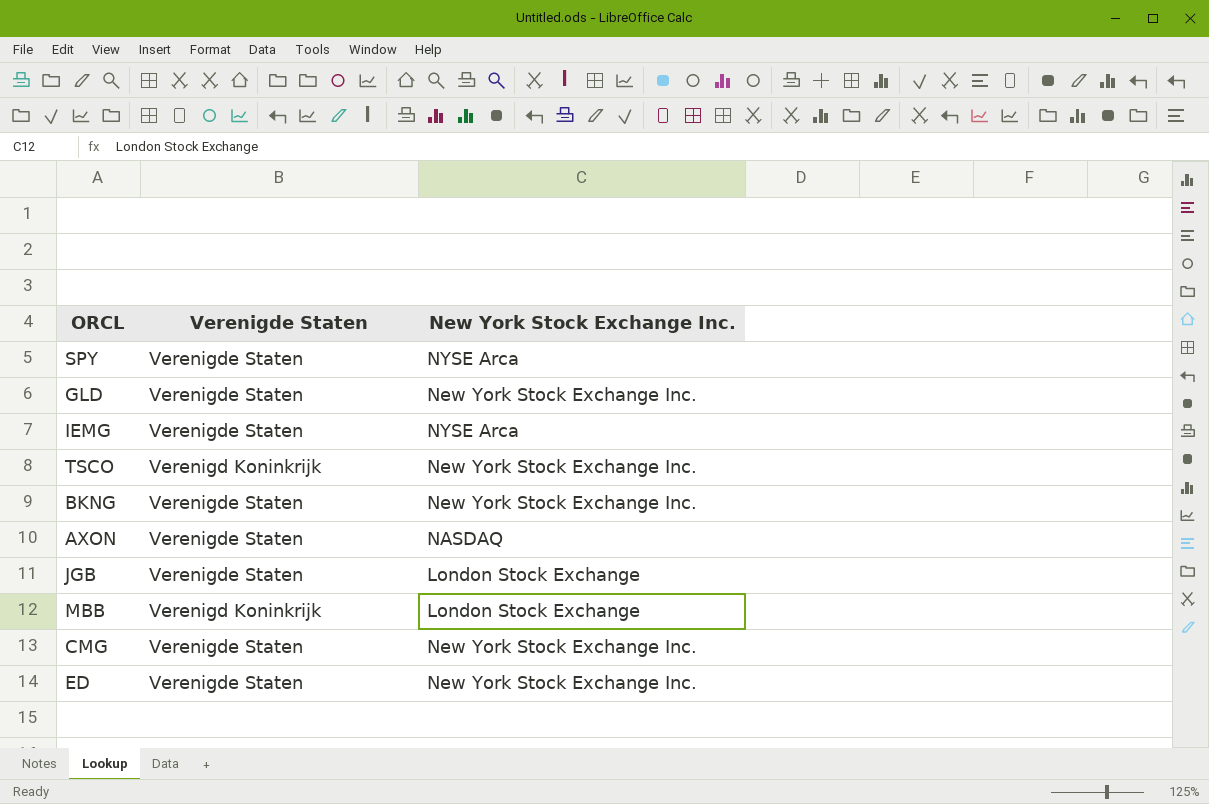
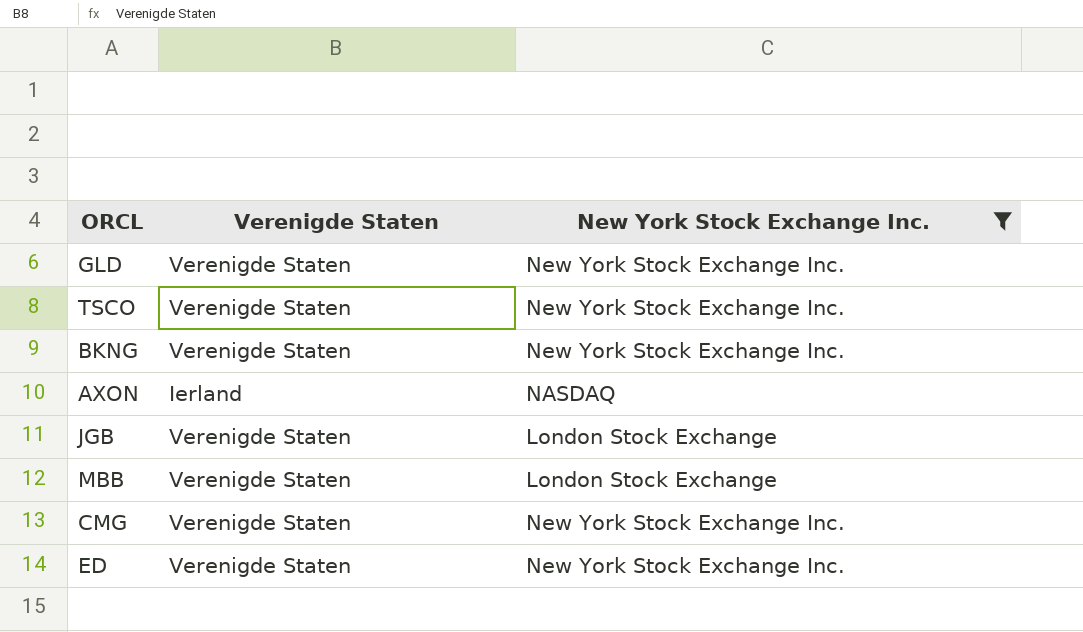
filter: none -> New York Stock Exchange Inc. != NYSE Arca
TSCO | Verenigde Staten: Verenigd Koninkrijk -> Verenigde Staten
AXON | Verenigde Staten: Verenigde Staten -> Ierland
MBB | Verenigde Staten: Verenigd Koninkrijk -> Verenigde Staten

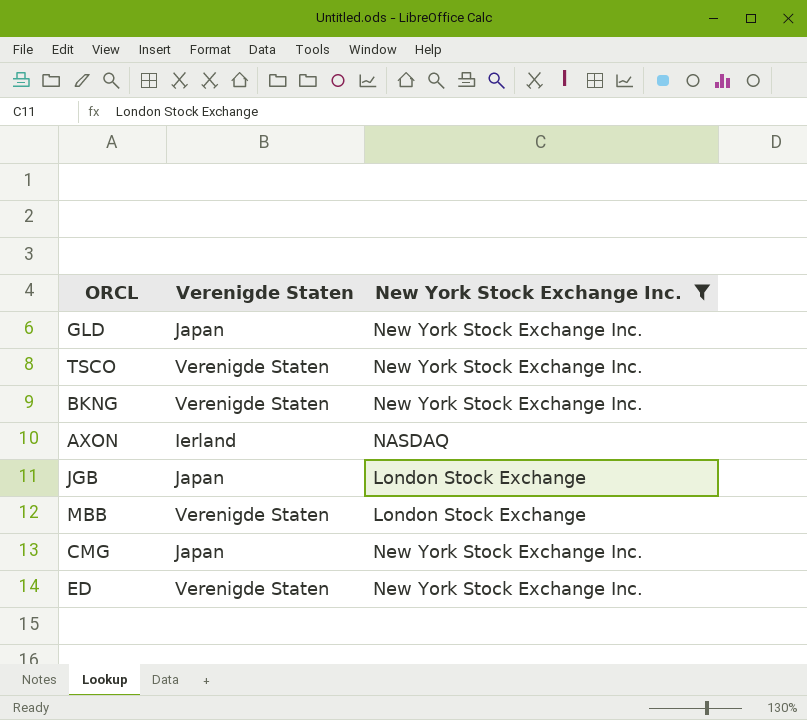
GLD | Verenigde Staten: Verenigde Staten -> Japan
JGB | Verenigde Staten: Verenigde Staten -> Japan
CMG | Verenigde Staten: Verenigde Staten -> Japan

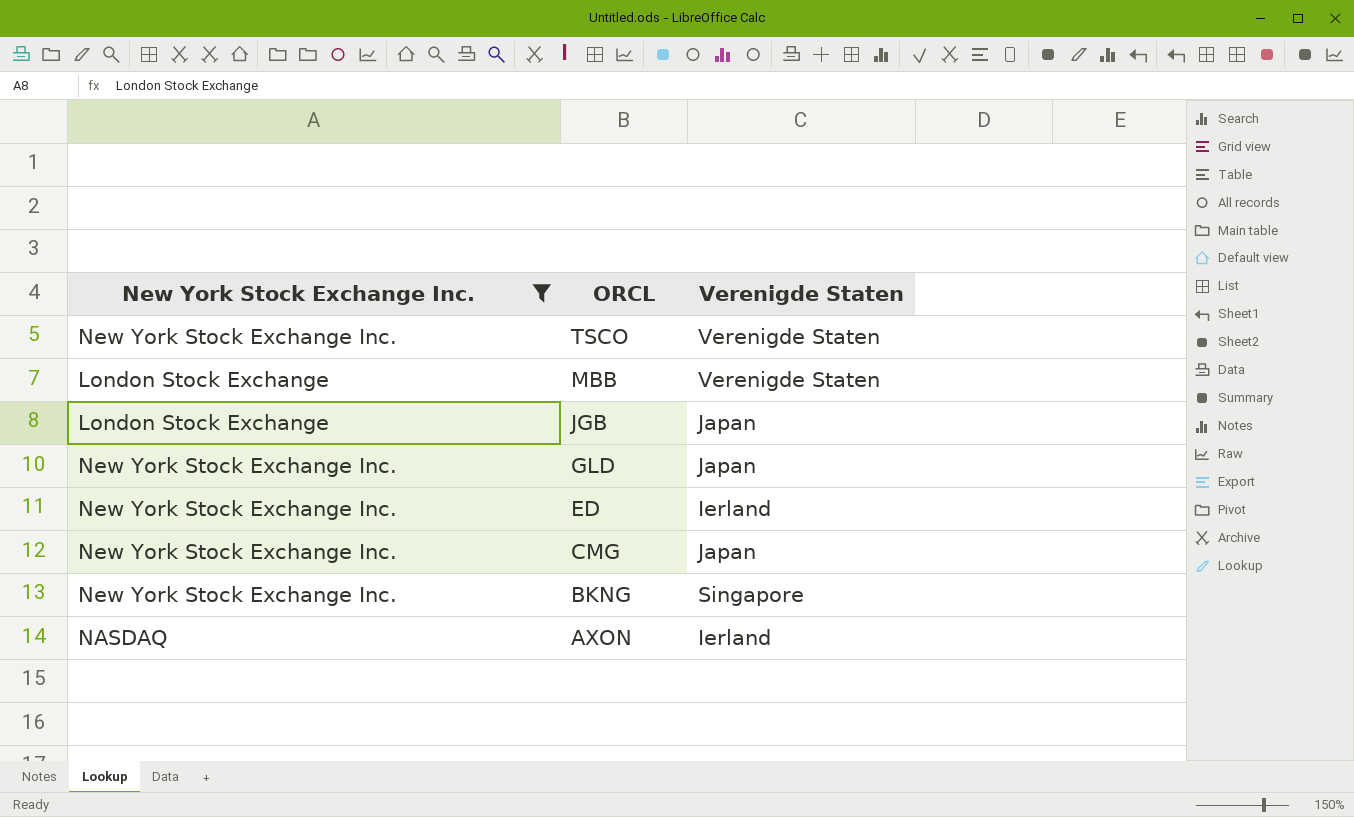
row order: none -> ORCL descending
column New York Stock Exchange Inc. | position: 3 -> 1
ED | Verenigde Staten: Verenigde Staten -> Ierland
BKNG | Verenigde Staten: Verenigde Staten -> Singapore

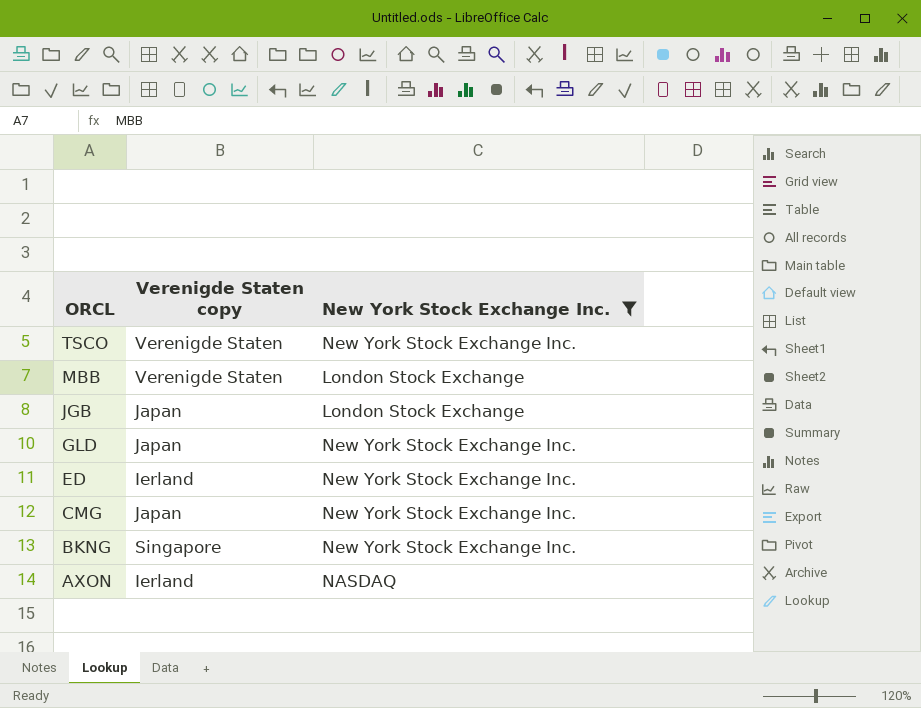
column name: Verenigde Staten -> Verenigde Staten copy
column New York Stock Exchange Inc. | position: 1 -> 3

